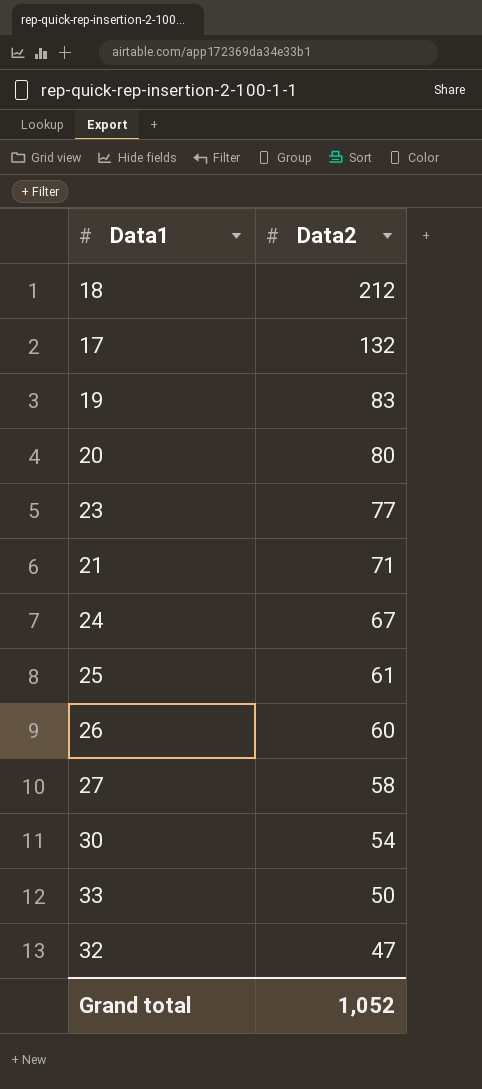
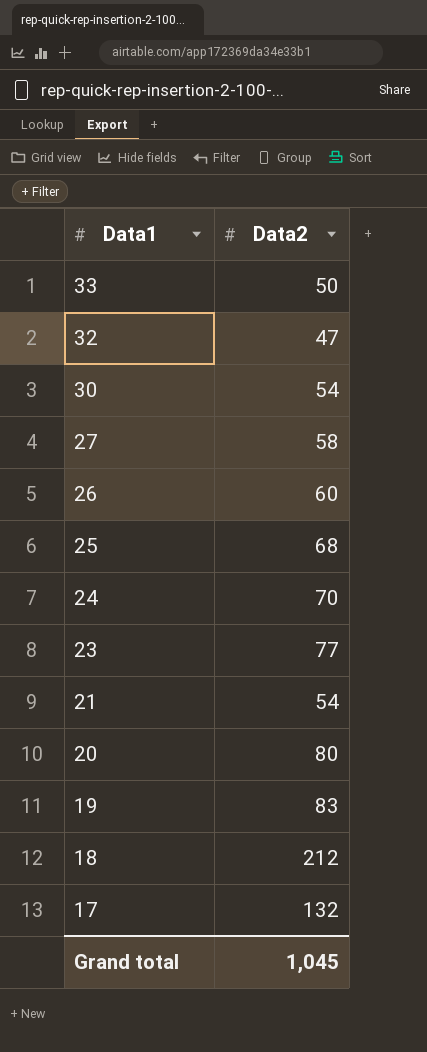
row order: Data2 descending -> Data1 descending
25 | Data2: 61 -> 68
24 | Data2: 67 -> 70
21 | Data2: 71 -> 54
Grand total | Data2: 1,052 -> 1,045

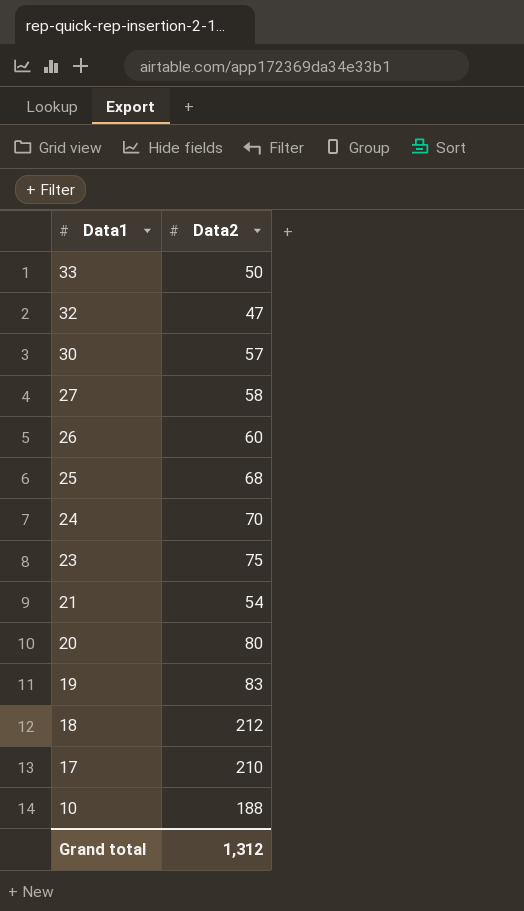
30 | Data2: 54 -> 57
23 | Data2: 77 -> 75
17 | Data2: 132 -> 210
row 10: none -> 188
Grand total | Data2: 1,045 -> 1,312

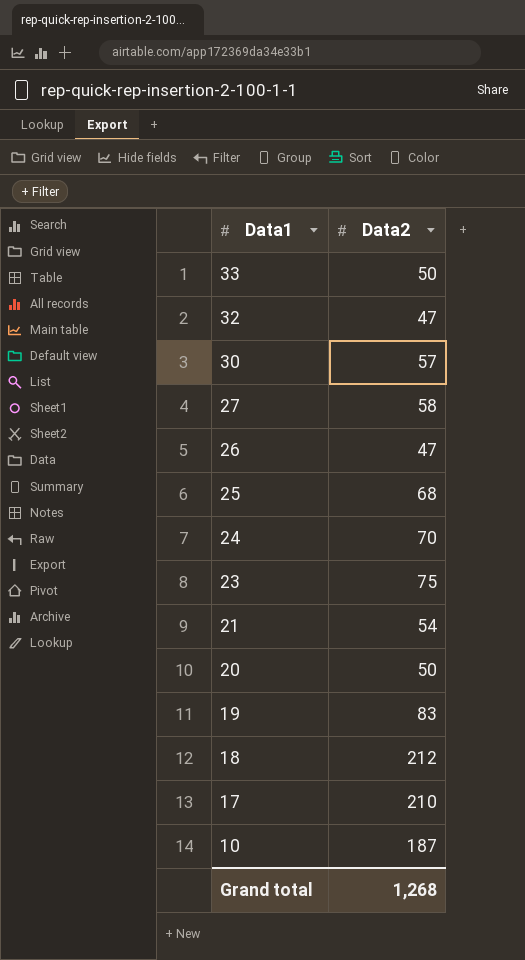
26 | Data2: 60 -> 47
20 | Data2: 80 -> 50
10 | Data2: 188 -> 187
Grand total | Data2: 1,312 -> 1,268

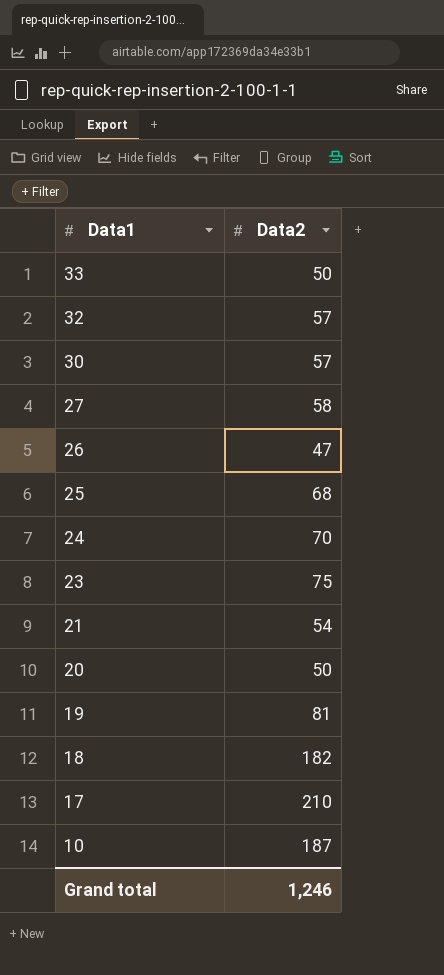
32 | Data2: 47 -> 57
19 | Data2: 83 -> 81
18 | Data2: 212 -> 182
Grand total | Data2: 1,268 -> 1,246

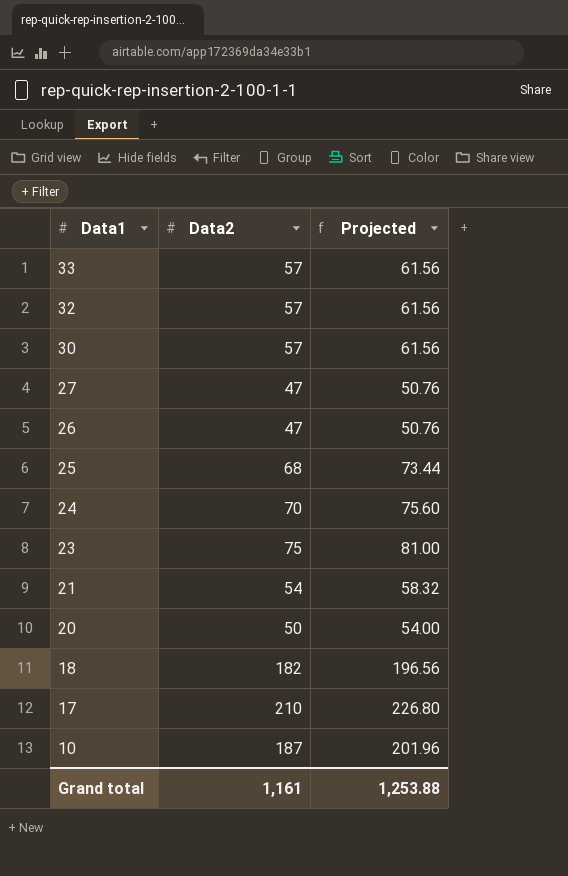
column Projected | formula: none -> [Data2] * 1.08
row 19: 81 -> none
33 | Data2: 50 -> 57
27 | Data2: 58 -> 47
Grand total | Data2: 1,246 -> 1,161

